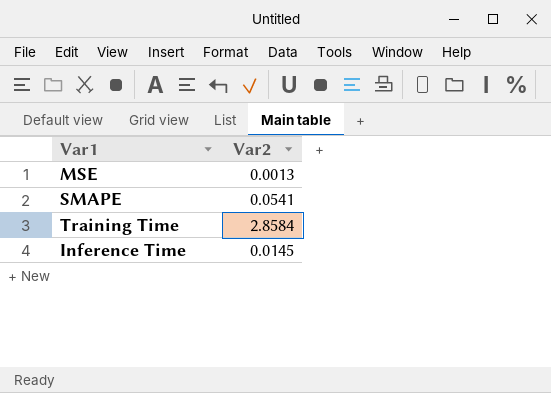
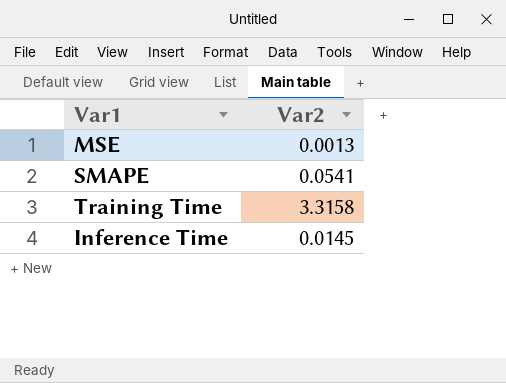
Training Time | Var2: 2.8584 -> 3.3158

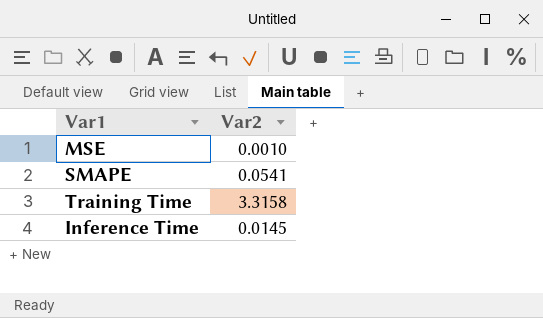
MSE | Var2: 0.0013 -> 0.0010

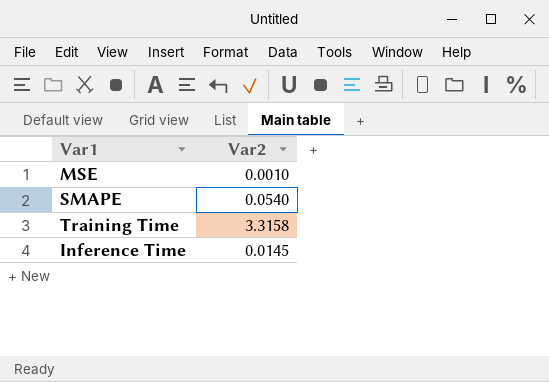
SMAPE | Var2: 0.0541 -> 0.0540

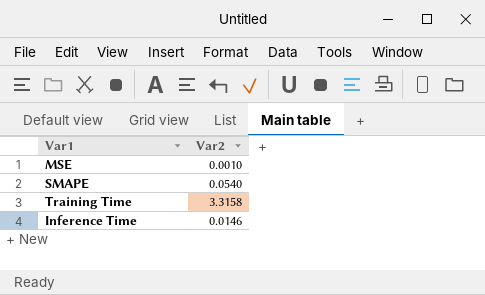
Inference Time | Var2: 0.0145 -> 0.0146

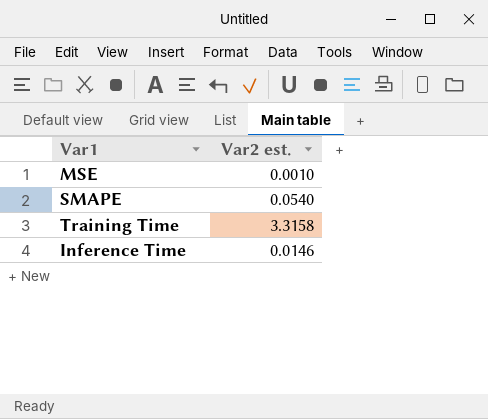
column name: Var2 -> Var2 est.

